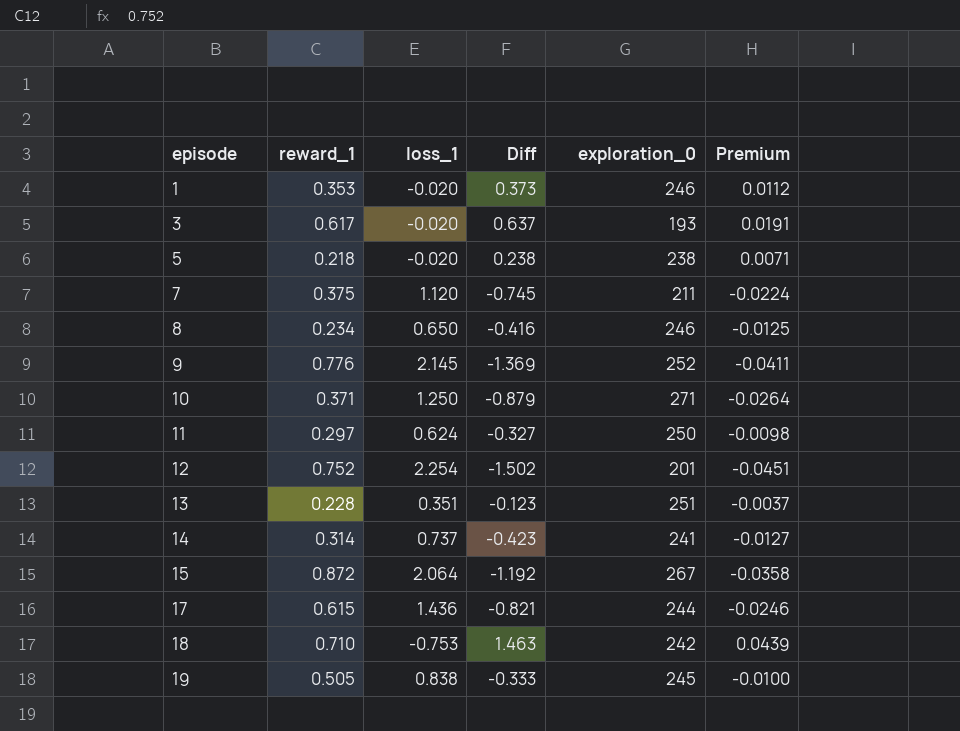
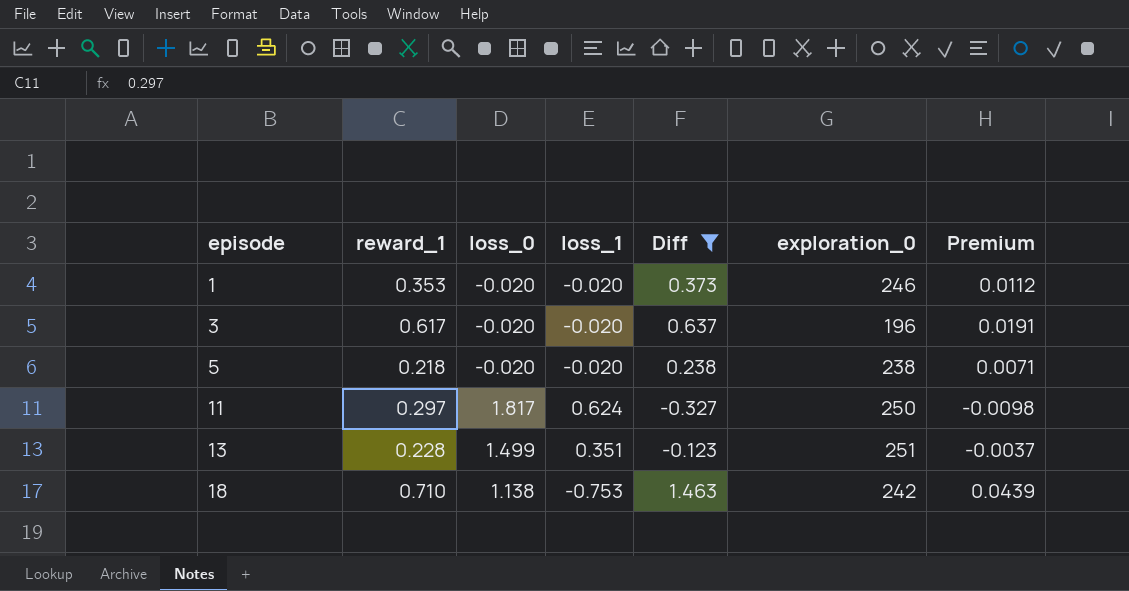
filter: none -> Diff >= -0.327
column loss_0 | position: none -> 3
3 | exploration_0: 193 -> 196

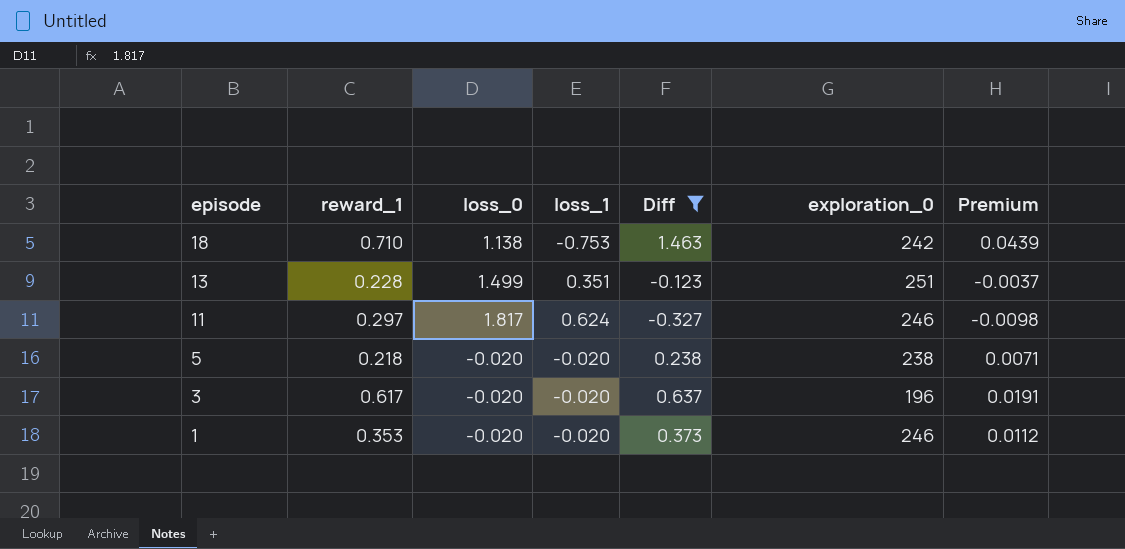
row order: episode ascending -> episode descending
11 | exploration_0: 250 -> 246

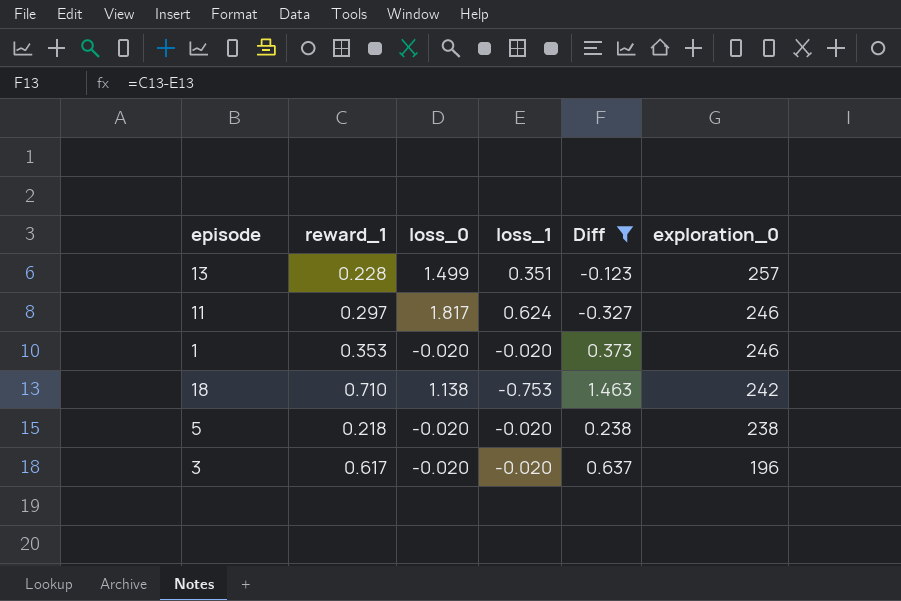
row order: episode descending -> exploration_0 descending
column Premium | formula: [Diff] * 0.03 -> none
13 | exploration_0: 251 -> 257

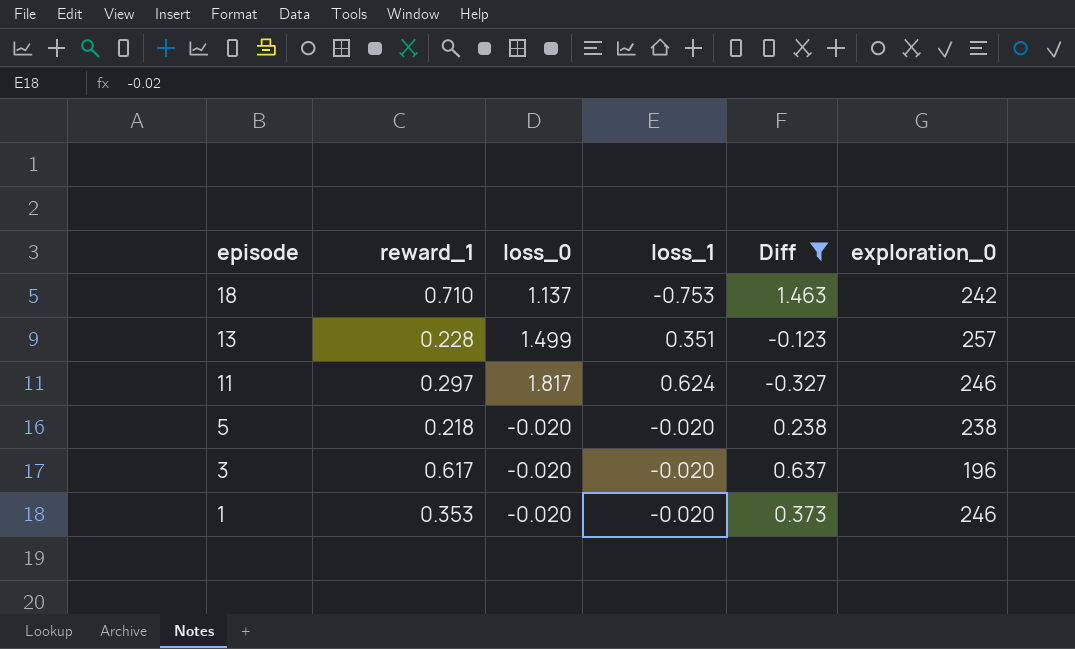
row order: exploration_0 descending -> episode descending
18 | loss_0: 1.138 -> 1.137

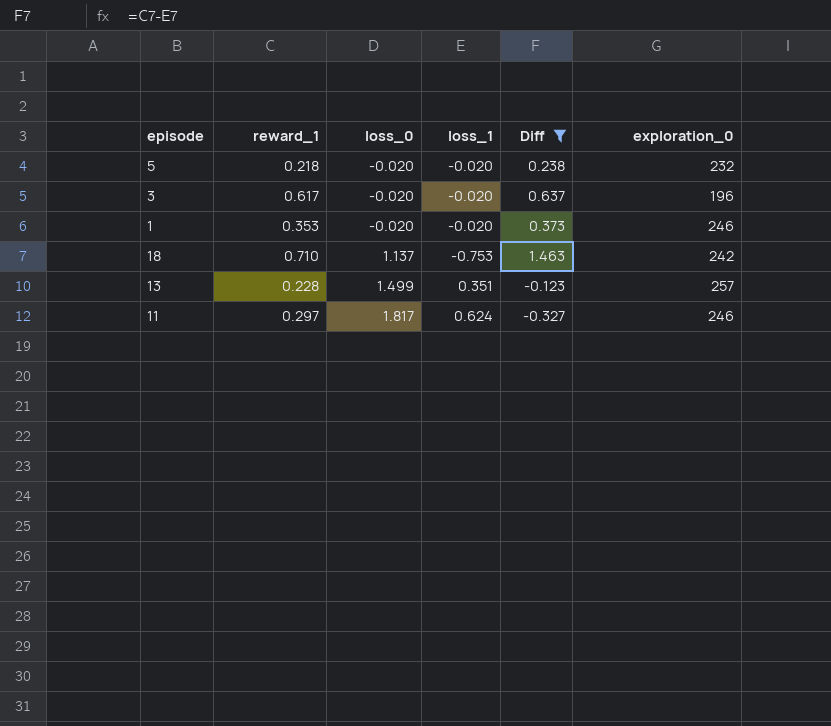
row order: episode descending -> loss_0 ascending
5 | exploration_0: 238 -> 232

